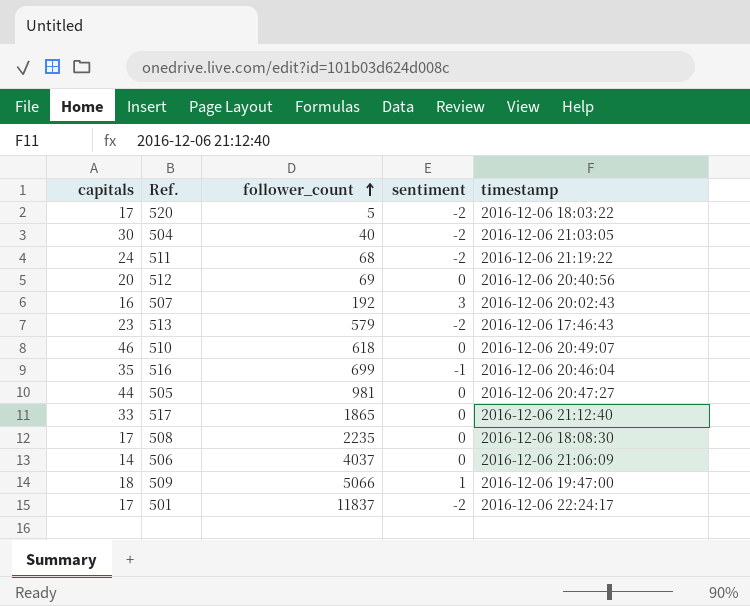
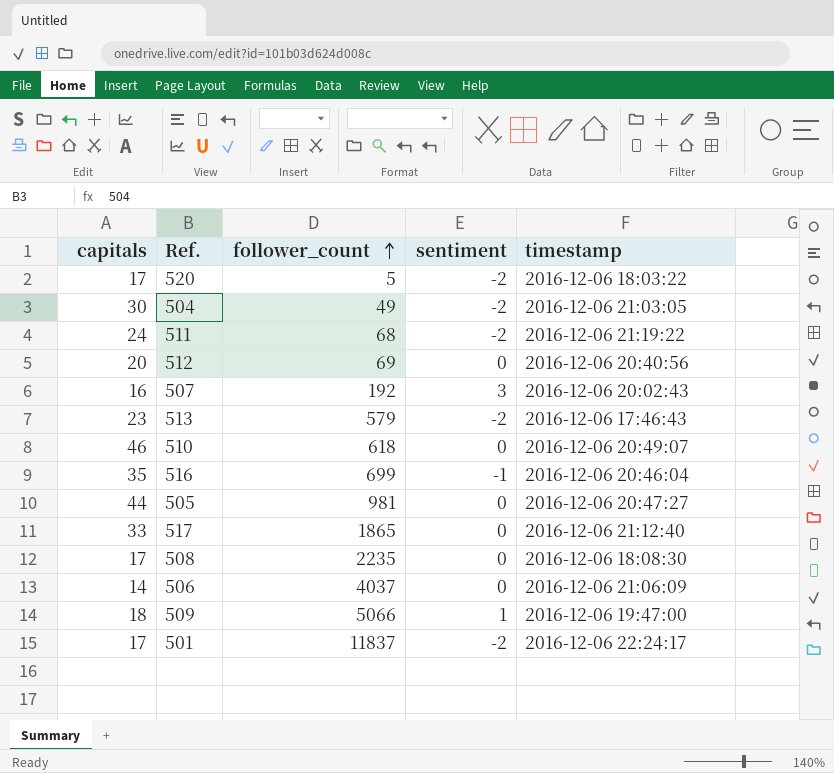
504 | follower_count: 40 -> 49

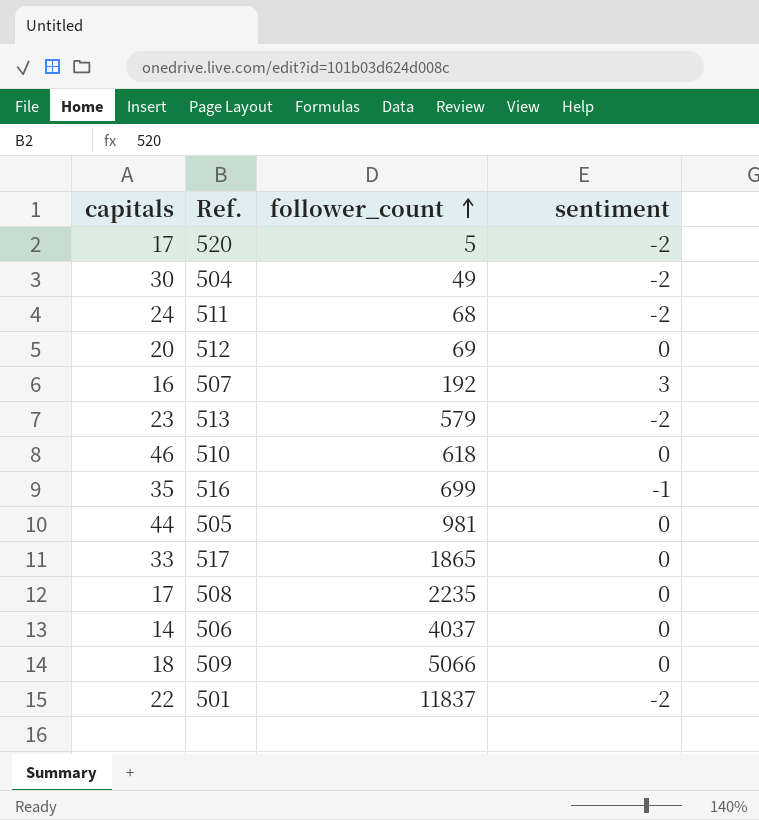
column timestamp | position: 5 -> none
509 | sentiment: 1 -> 0
501 | capitals: 17 -> 22

